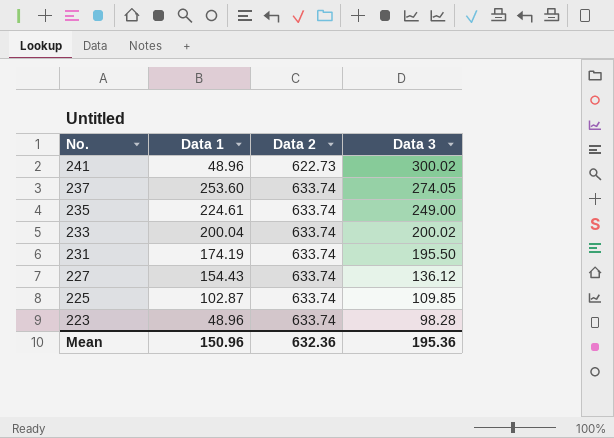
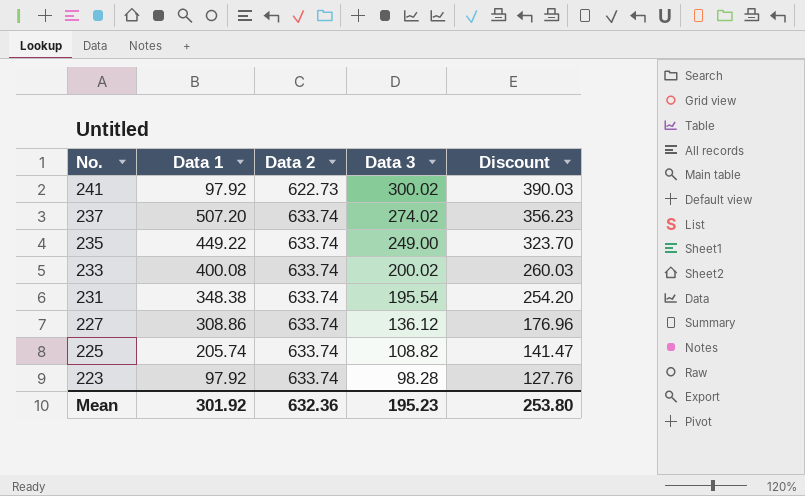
column Discount | formula: none -> [Data 3] * 1.3
241 | Data 1: 48.96 -> 97.92
237 | Data 1: 253.60 -> 507.20
237 | Data 3: 274.05 -> 274.02
235 | Data 1: 224.61 -> 449.22
233 | Data 1: 200.04 -> 400.08
231 | Data 1: 174.19 -> 348.38
231 | Data 3: 195.50 -> 195.54
227 | Data 1: 154.43 -> 308.86
225 | Data 1: 102.87 -> 205.74
225 | Data 3: 109.85 -> 108.82
223 | Data 1: 48.96 -> 97.92
Mean | Data 1: 150.96 -> 301.92
Mean | Data 3: 195.36 -> 195.23

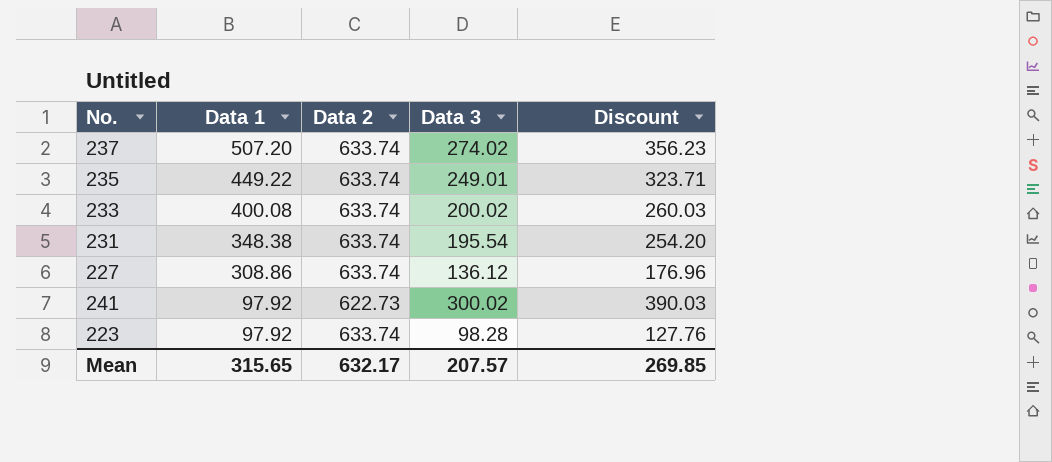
row order: No. descending -> Data 1 descending
row 225: 205.74 | 633.74 | 108.82 | 141.47 -> none
235 | Data 3: 249.00 -> 249.01
235 | Discount: 323.70 -> 323.71
Mean | Data 1: 301.92 -> 315.65
Mean | Data 2: 632.36 -> 632.17
Mean | Data 3: 195.23 -> 207.57
Mean | Discount: 253.80 -> 269.85

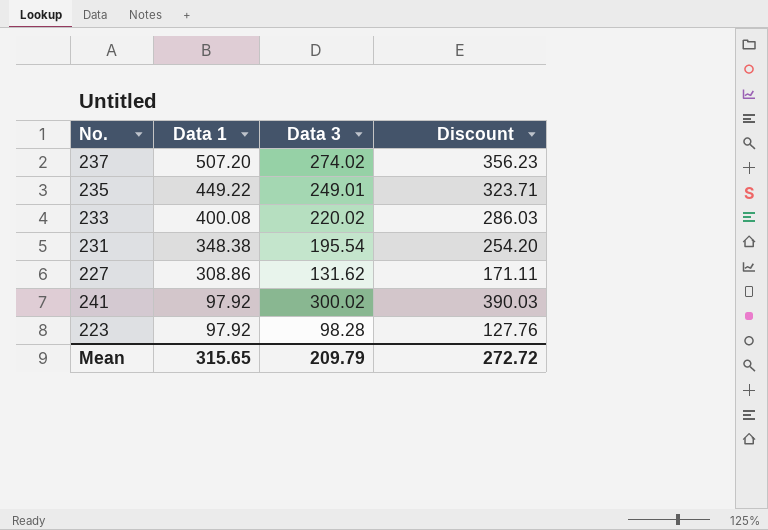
column Data 2 | position: 3 -> none
233 | Data 3: 200.02 -> 220.02
233 | Discount: 260.03 -> 286.03
227 | Data 3: 136.12 -> 131.62
227 | Discount: 176.96 -> 171.11
Mean | Data 3: 207.57 -> 209.79
Mean | Discount: 269.85 -> 272.72

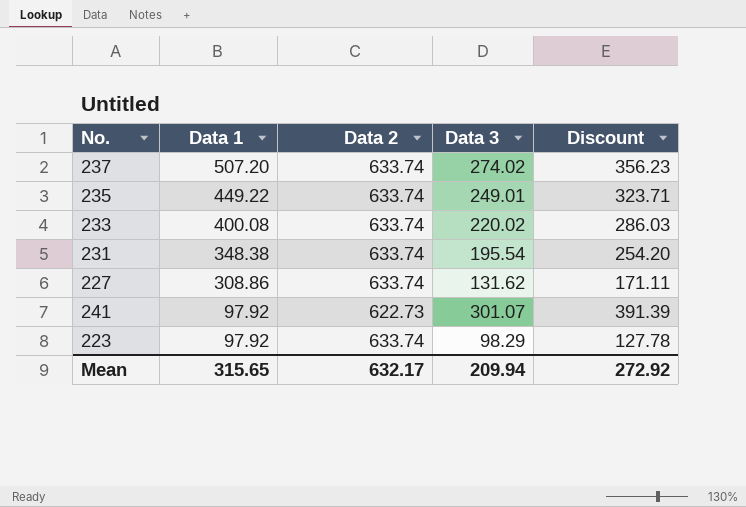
column Data 2 | position: none -> 3
241 | Data 3: 300.02 -> 301.07
241 | Discount: 390.03 -> 391.39
223 | Data 3: 98.28 -> 98.29
223 | Discount: 127.76 -> 127.78
Mean | Data 3: 209.79 -> 209.94
Mean | Discount: 272.72 -> 272.92

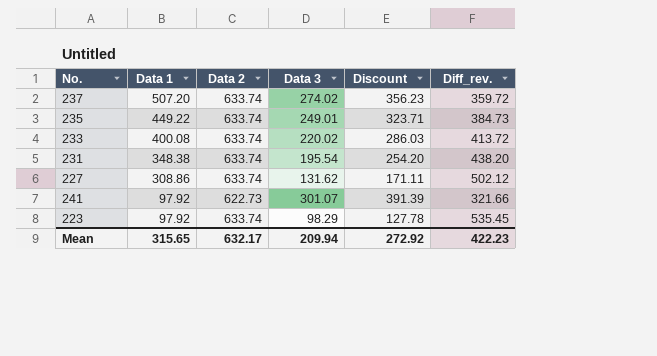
column Diff_rev. | formula: none -> [Data 2] - [Data 3]

